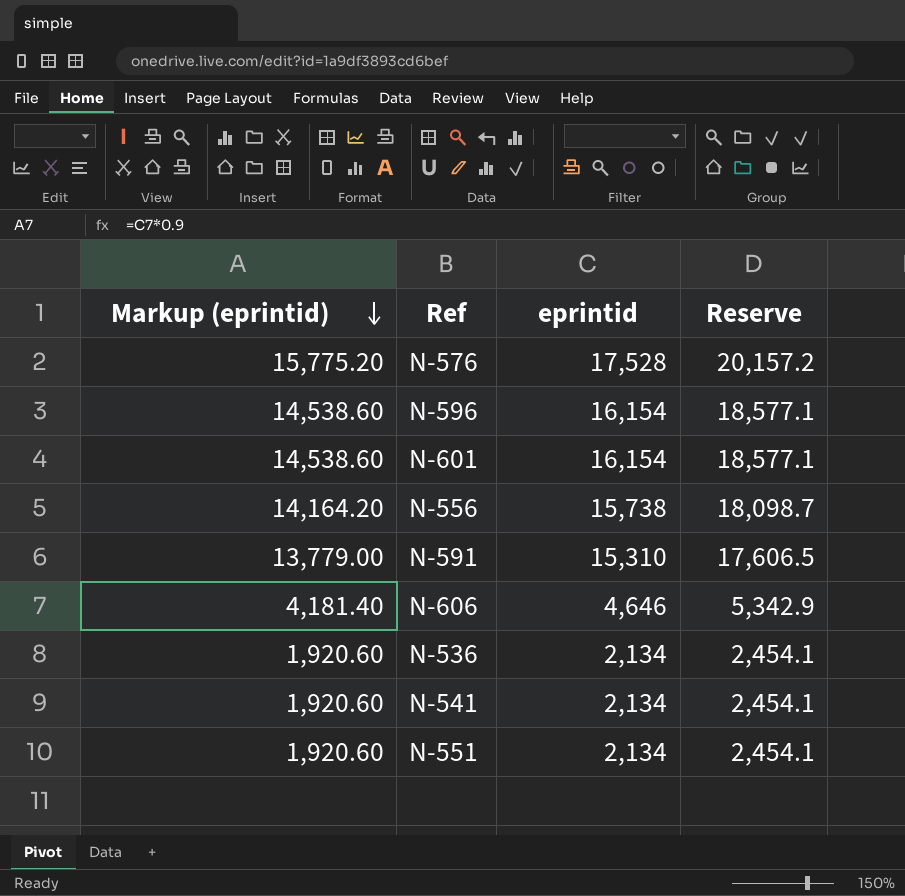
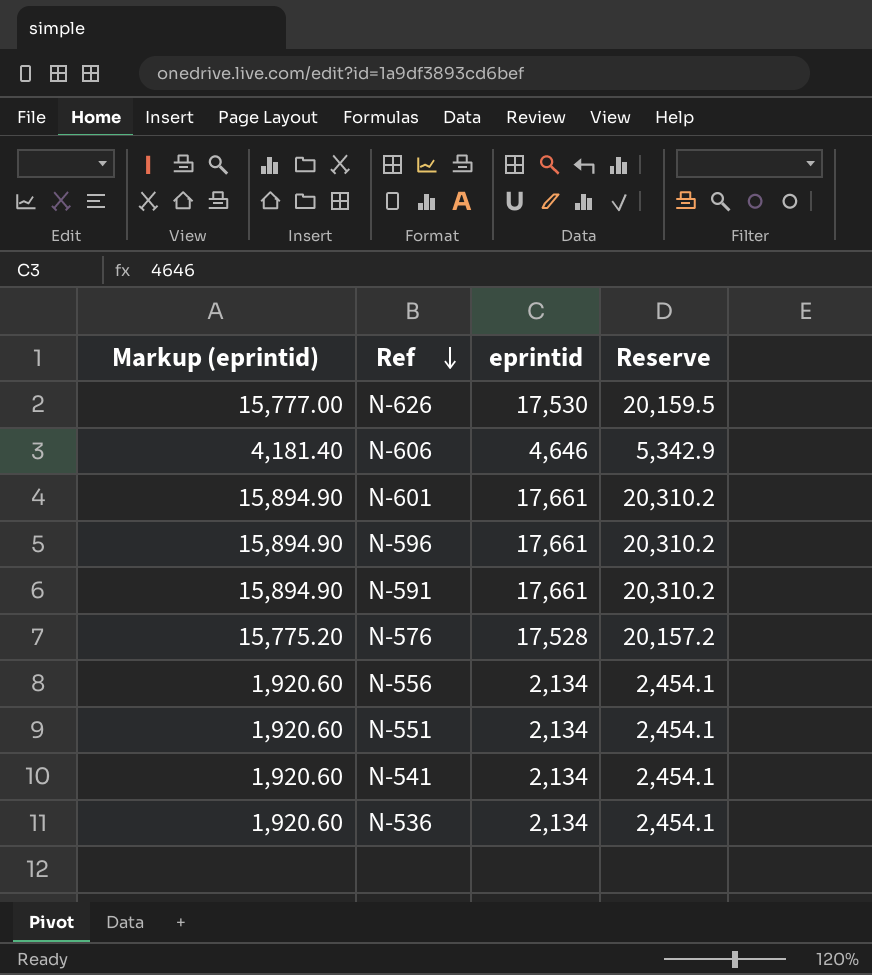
row order: Markup (eprintid) descending -> Ref descending
row N-626: none -> 15,777.00 | 17,530 | 20,159.5
N-601 | Markup (eprintid): 14,538.60 -> 15,894.90
N-601 | eprintid: 16,154 -> 17,661
N-601 | Reserve: 18,577.1 -> 20,310.2
N-596 | Markup (eprintid): 14,538.60 -> 15,894.90
N-596 | eprintid: 16,154 -> 17,661
N-596 | Reserve: 18,577.1 -> 20,310.2
N-591 | Markup (eprintid): 13,779.00 -> 15,894.90
N-591 | eprintid: 15,310 -> 17,661
N-591 | Reserve: 17,606.5 -> 20,310.2
N-556 | Markup (eprintid): 14,164.20 -> 1,920.60
N-556 | eprintid: 15,738 -> 2,134
N-556 | Reserve: 18,098.7 -> 2,454.1

